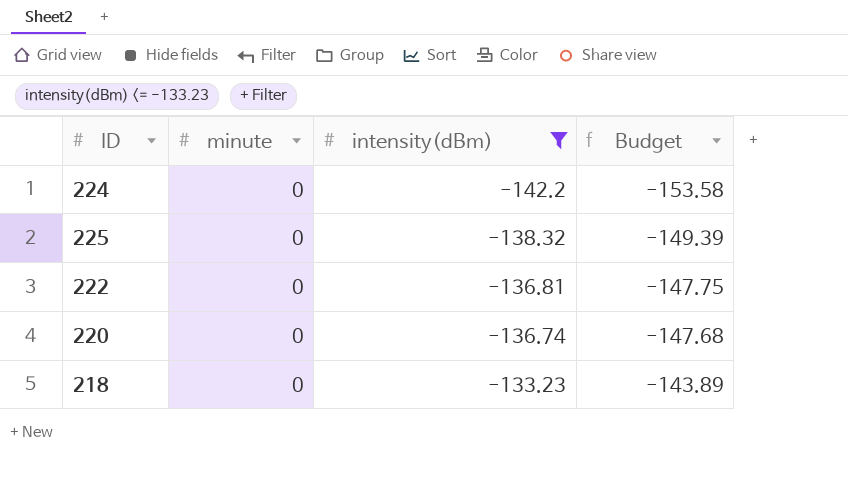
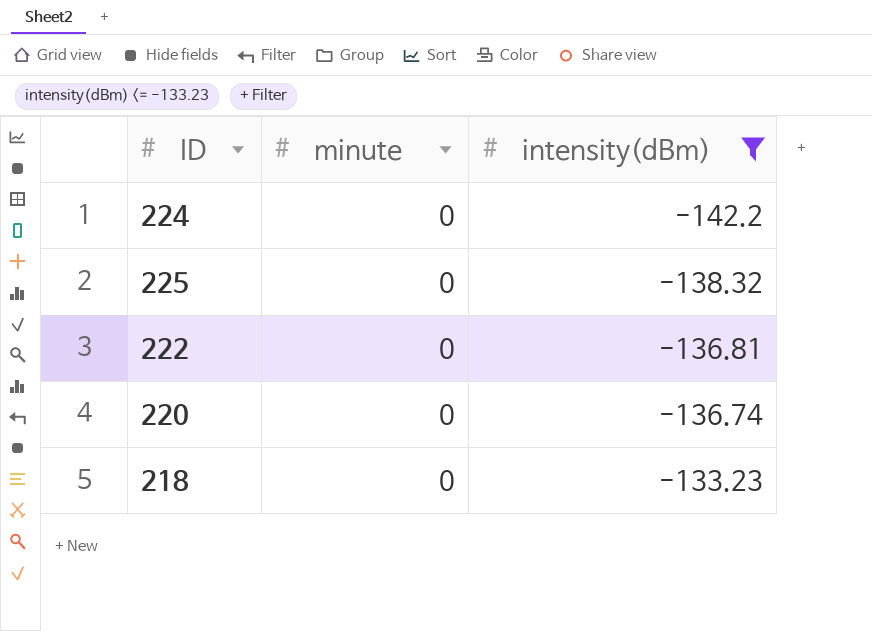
column Budget | formula: [intensity(dBm)] * 1.08 -> none

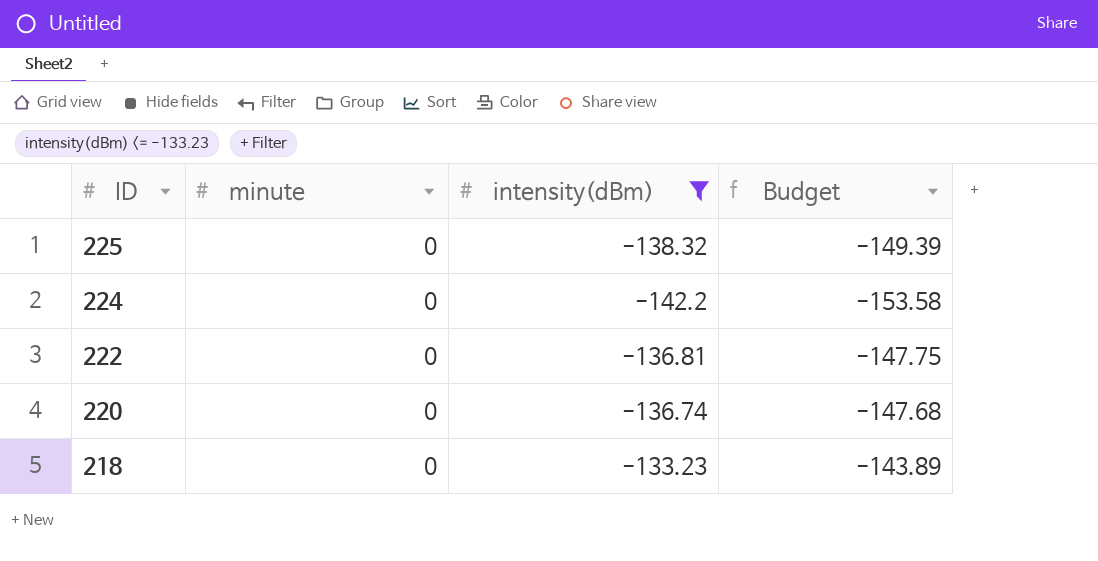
row order: intensity(dBm) ascending -> ID descending
column Budget | formula: none -> [intensity(dBm)] * 1.08

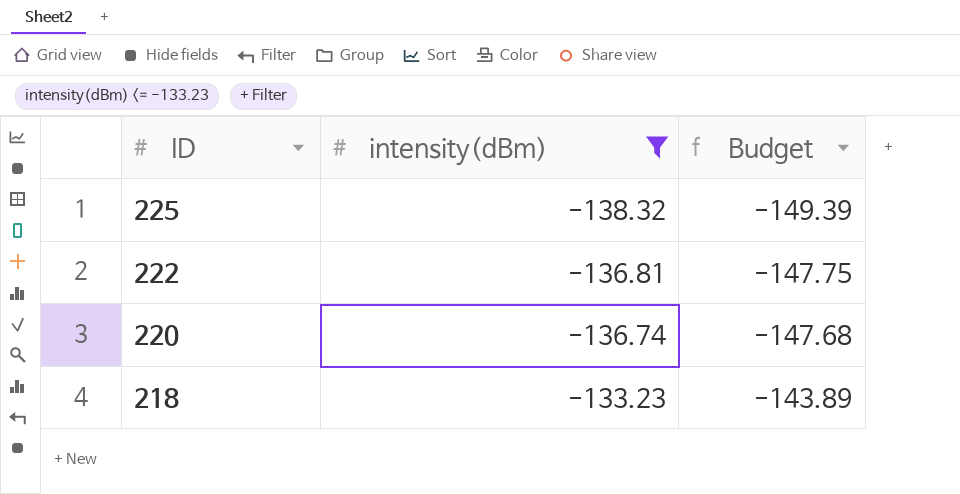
column minute | position: 2 -> none
row 224: 0 | -142.2 | -153.58 -> none

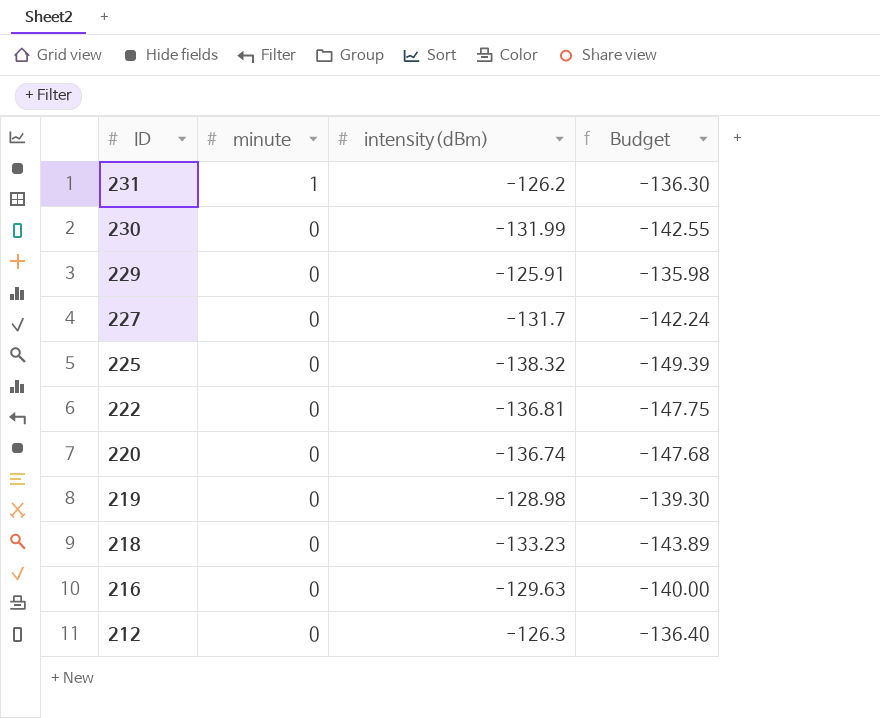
filter: intensity(dBm) <= -133.23 -> none
column minute | position: none -> 2

